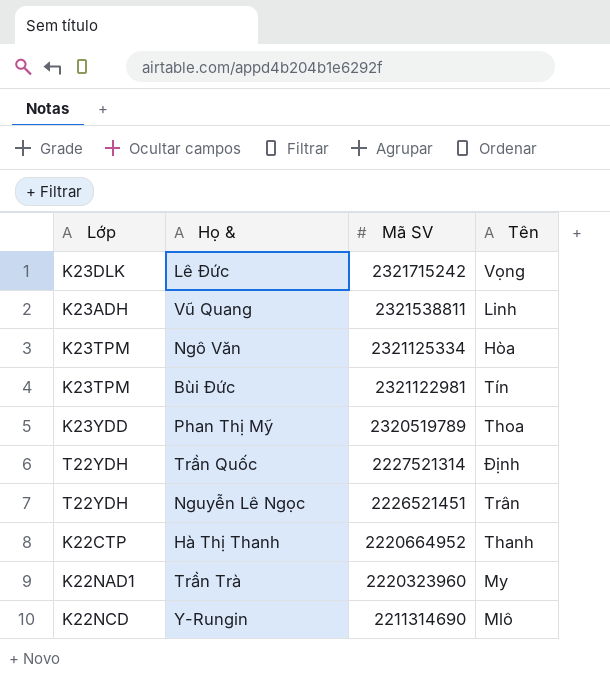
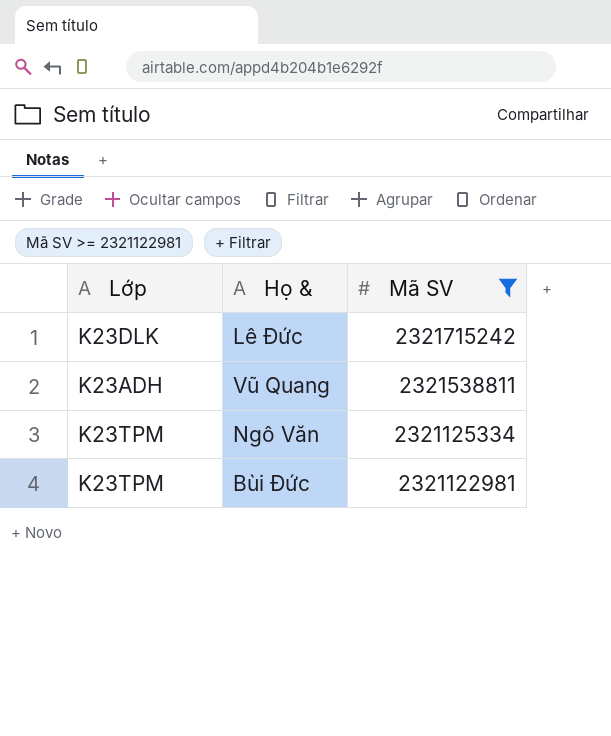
filter: none -> Mã SV >= 2321122981
column Tên | position: 4 -> none

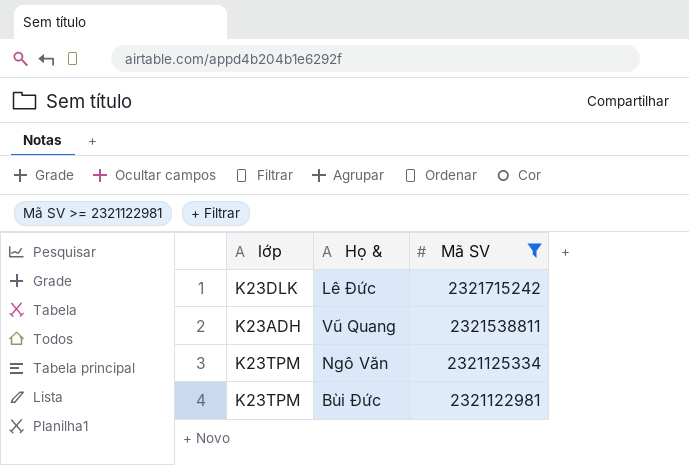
column name: Lớp -> lớp

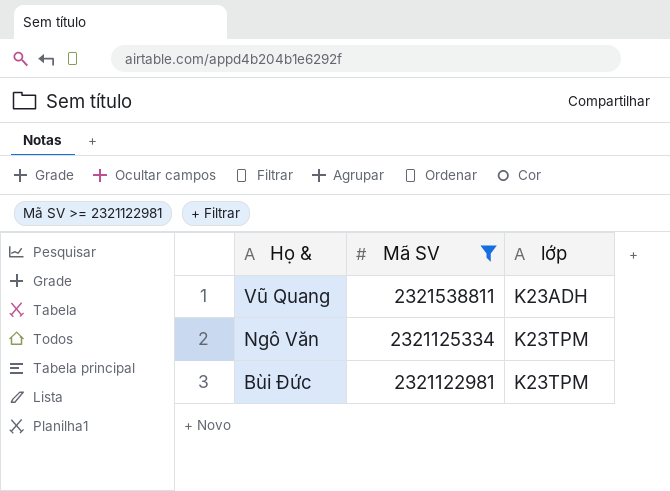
column lớp | position: 1 -> 3
row Lê Đức: K23DLK | 2321715242 -> none

